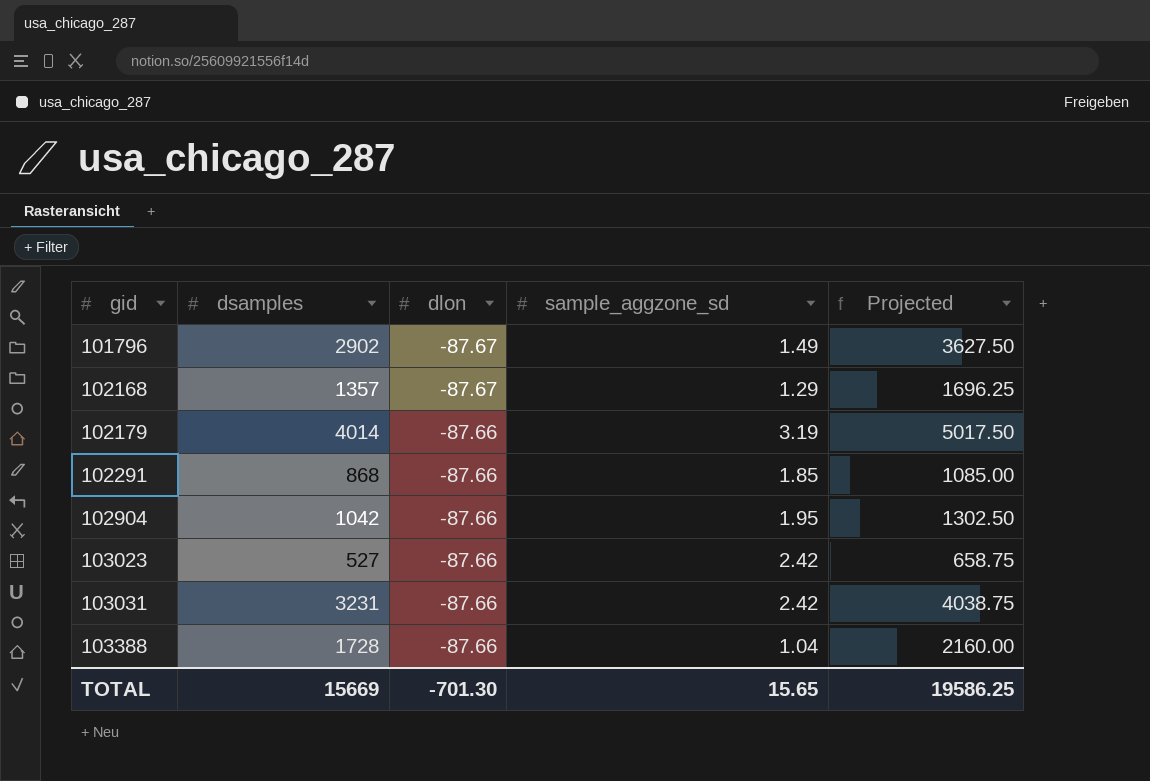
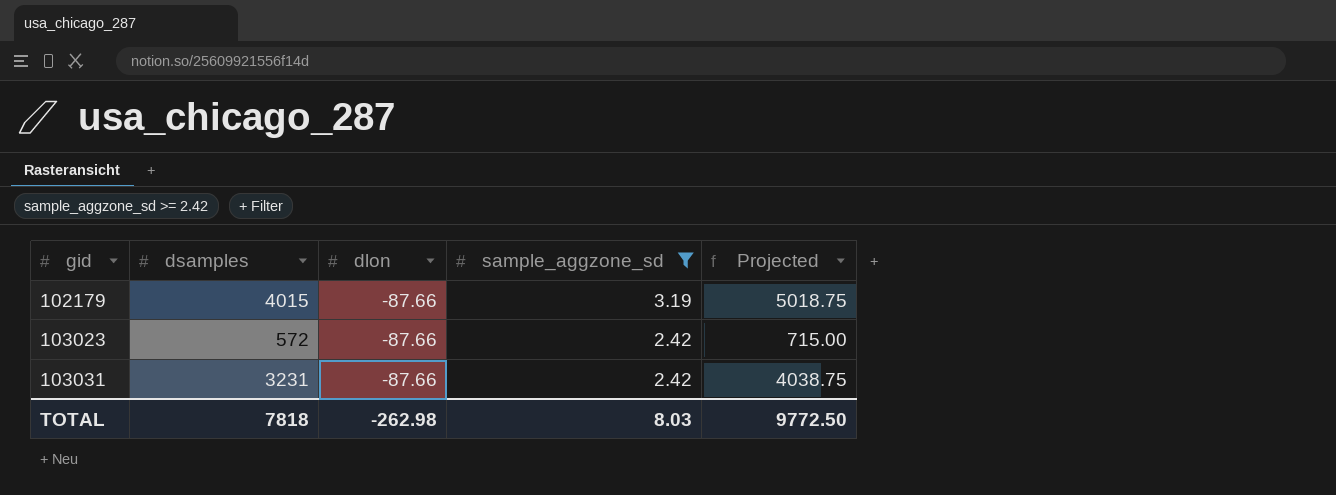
filter: none -> sample_aggzone_sd >= 2.42
102179 | dsamples: 4014 -> 4015
102179 | Projected: 5017.50 -> 5018.75
103023 | dsamples: 527 -> 572
103023 | Projected: 658.75 -> 715.00
TOTAL | dsamples: 15669 -> 7818
TOTAL | dlon: -701.30 -> -262.98
TOTAL | sample_aggzone_sd: 15.65 -> 8.03
TOTAL | Projected: 19586.25 -> 9772.50

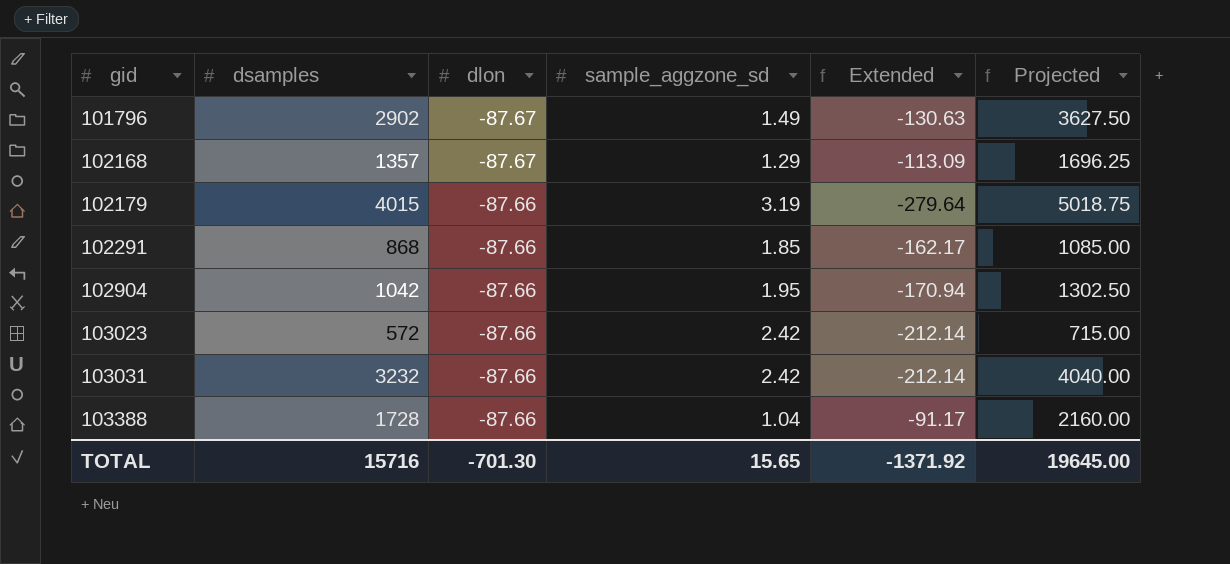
filter: sample_aggzone_sd >= 2.42 -> none
column Extended | formula: none -> [dlon] * [sample_aggzone_sd]
103031 | dsamples: 3231 -> 3232
103031 | Projected: 4038.75 -> 4040.00
TOTAL | dsamples: 7818 -> 15716
TOTAL | dlon: -262.98 -> -701.30
TOTAL | sample_aggzone_sd: 8.03 -> 15.65
TOTAL | Projected: 9772.50 -> 19645.00

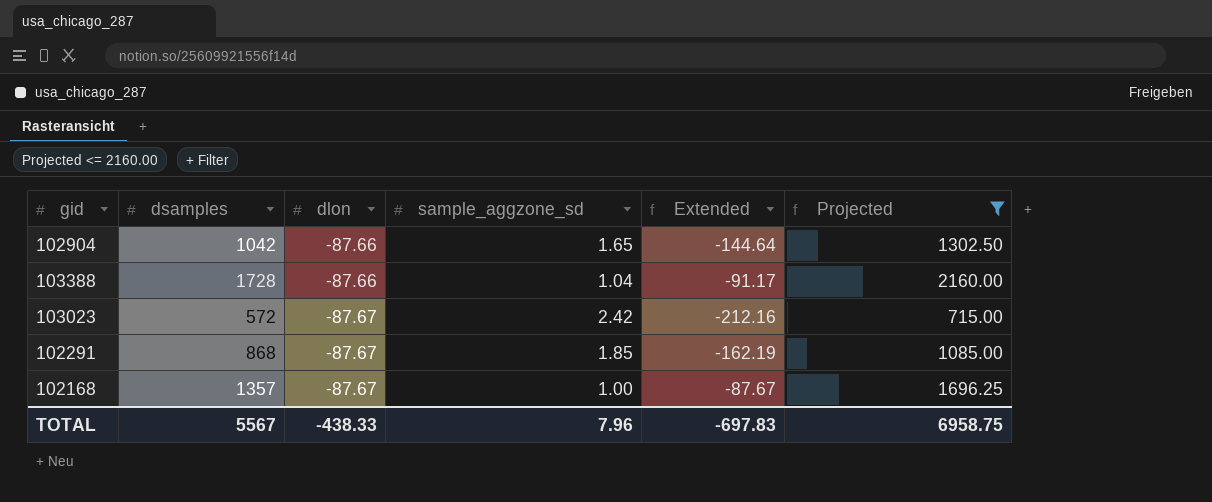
filter: none -> Projected <= 2160.00
row order: gid ascending -> dlon descending
102904 | sample_aggzone_sd: 1.95 -> 1.65
102904 | Extended: -170.94 -> -144.64
103023 | dlon: -87.66 -> -87.67
103023 | Extended: -212.14 -> -212.16
102291 | dlon: -87.66 -> -87.67
102291 | Extended: -162.17 -> -162.19
102168 | sample_aggzone_sd: 1.29 -> 1.00
102168 | Extended: -113.09 -> -87.67
TOTAL | dsamples: 15716 -> 5567
TOTAL | dlon: -701.30 -> -438.33
TOTAL | sample_aggzone_sd: 15.65 -> 7.96
TOTAL | Extended: -1371.92 -> -697.83
TOTAL | Projected: 19645.00 -> 6958.75

